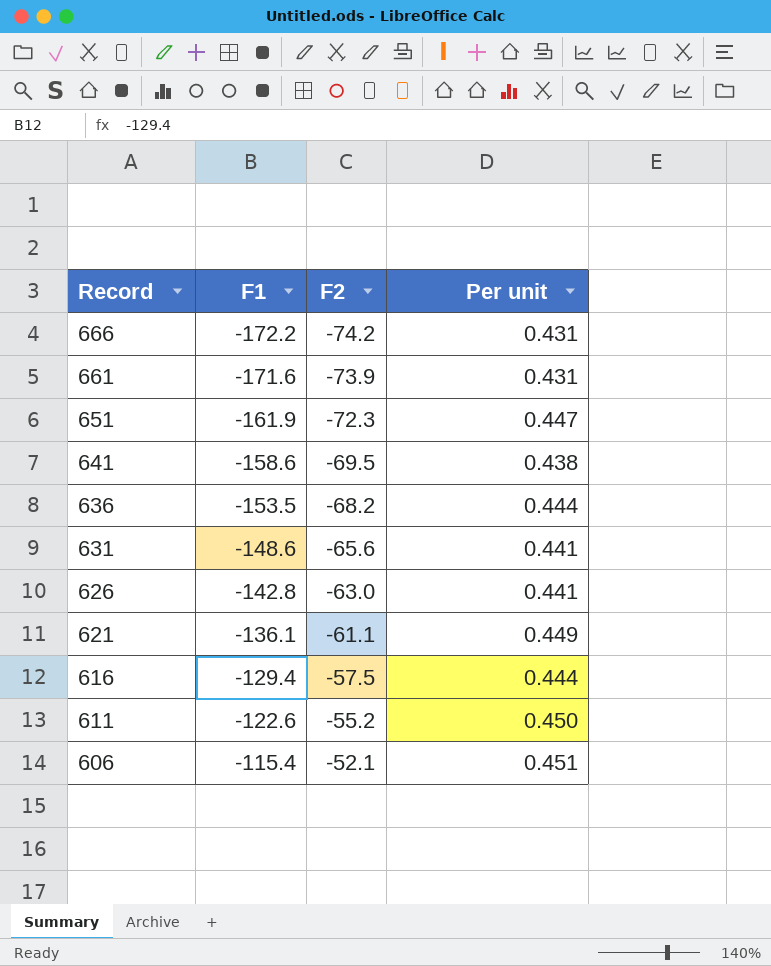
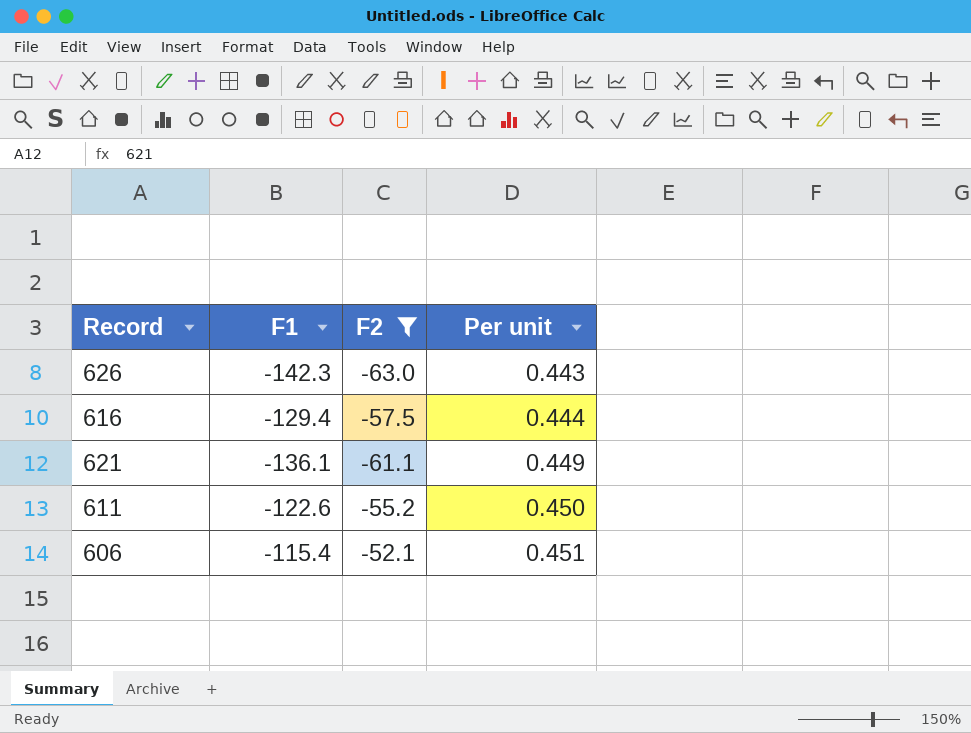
filter: none -> F2 >= -63.0
row order: Record descending -> Per unit ascending
626 | F1: -142.8 -> -142.3
626 | Per unit: 0.441 -> 0.443

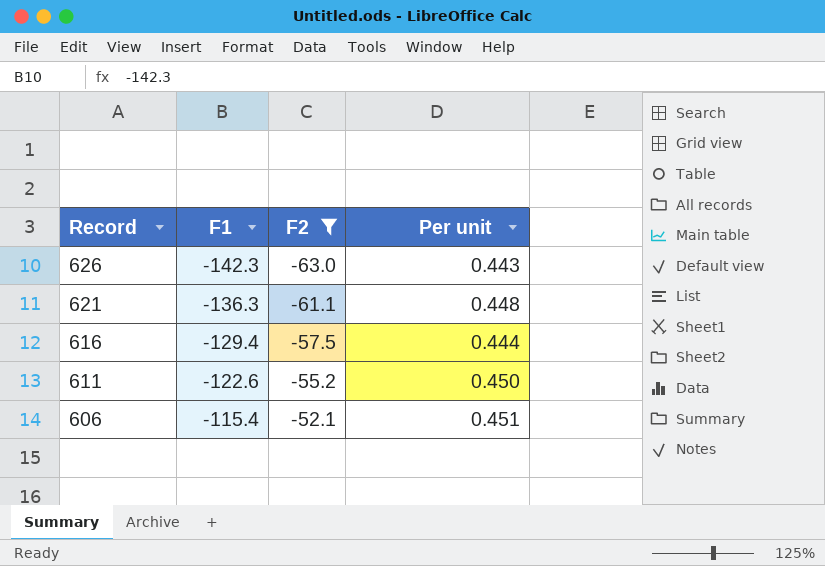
row order: Per unit ascending -> Record descending
621 | F1: -136.1 -> -136.3
621 | Per unit: 0.449 -> 0.448

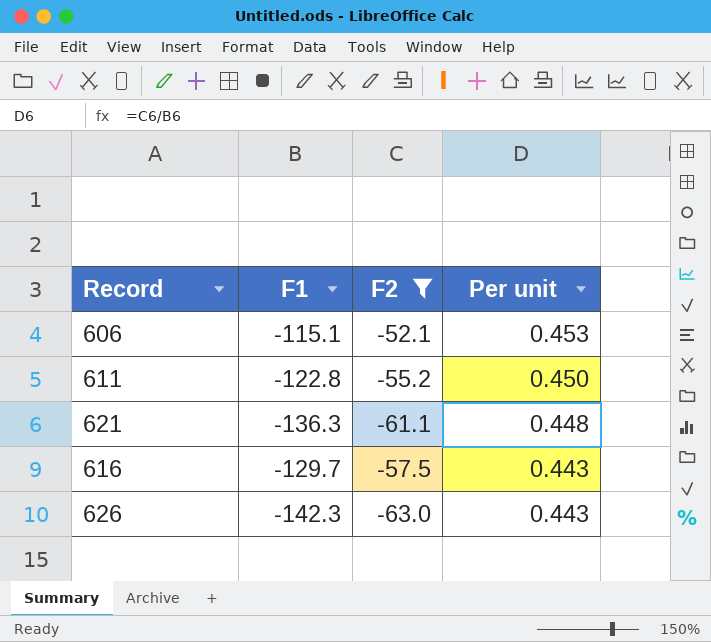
row order: Record descending -> Per unit descending
606 | F1: -115.4 -> -115.1
606 | Per unit: 0.451 -> 0.453
611 | F1: -122.6 -> -122.8
616 | F1: -129.4 -> -129.7
616 | Per unit: 0.444 -> 0.443

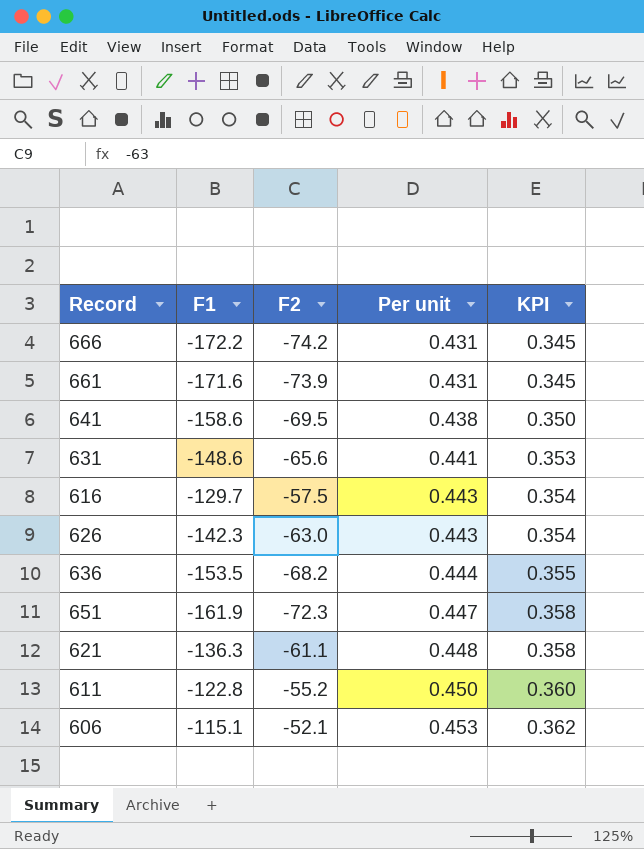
filter: F2 >= -63.0 -> none
row order: Per unit descending -> Per unit ascending
column KPI | formula: none -> [Per unit] * 0.8

